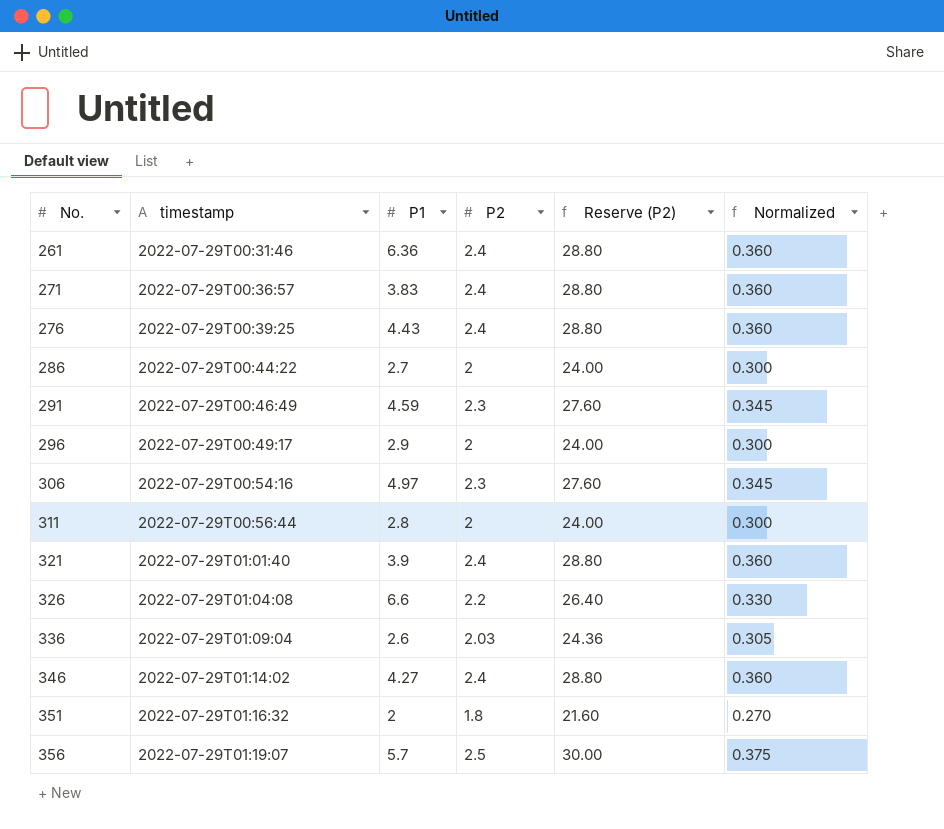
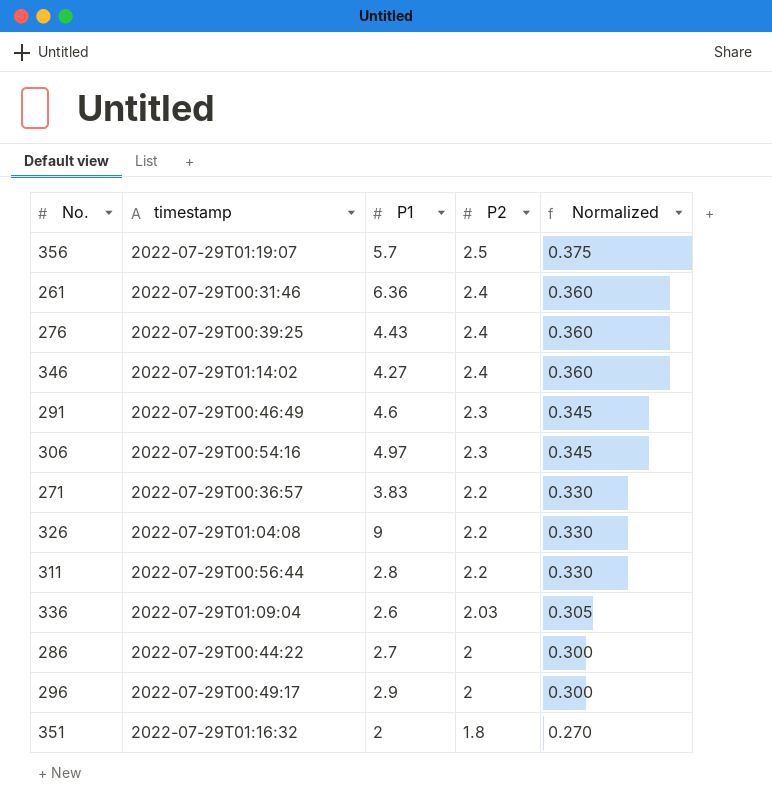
row order: No. ascending -> P2 descending
column Reserve (P2) | formula: [P2] * 12 -> none
row 321: 2022-07-29T01:01:40 | 3.9 | 2.4 | 28.80 | 0.360 -> none
291 | P1: 4.59 -> 4.6
271 | P2: 2.4 -> 2.2
271 | Normalized: 0.360 -> 0.330
326 | P1: 6.6 -> 9
311 | P2: 2 -> 2.2
311 | Normalized: 0.300 -> 0.330

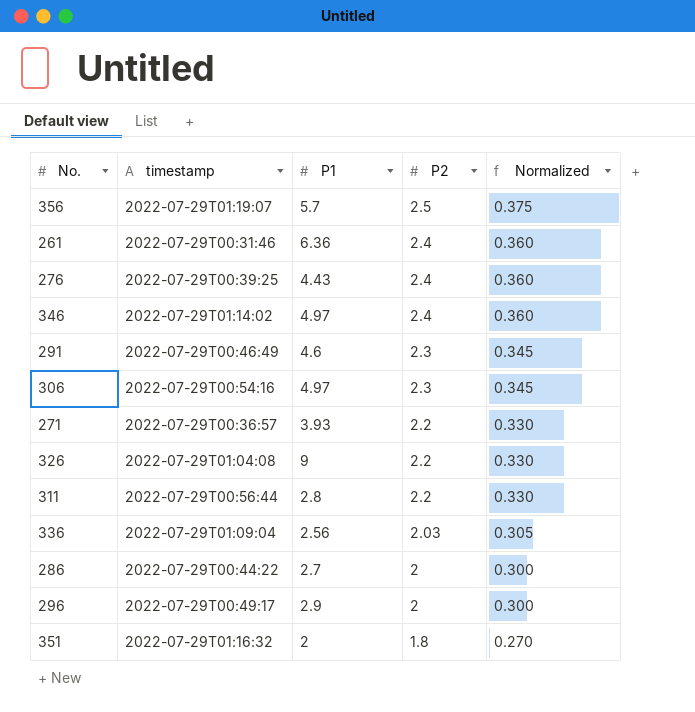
346 | P1: 4.27 -> 4.97
271 | P1: 3.83 -> 3.93
336 | P1: 2.6 -> 2.56

